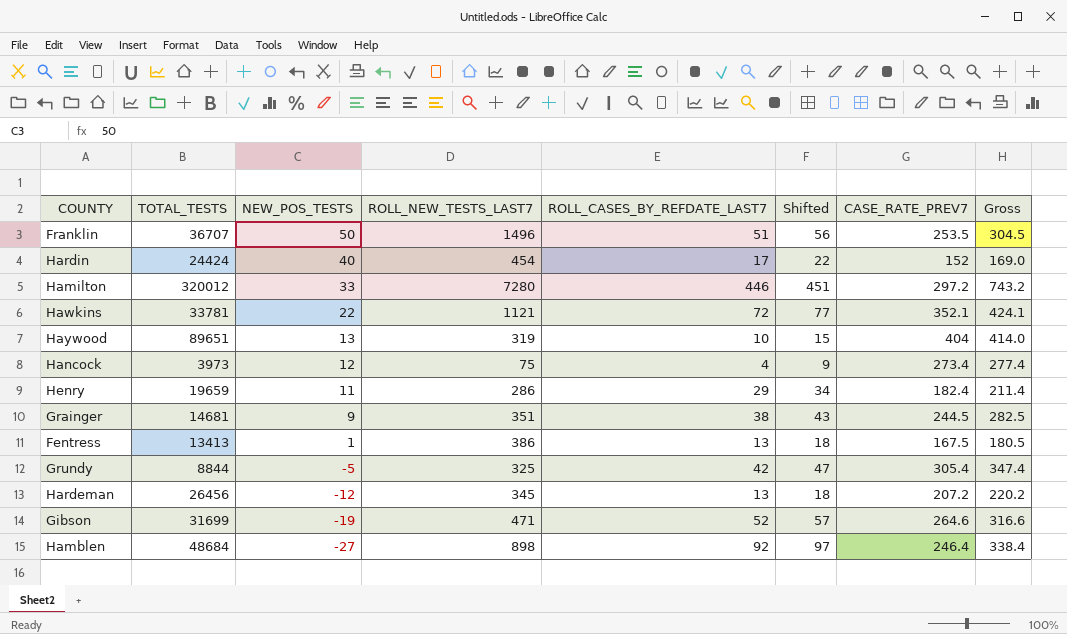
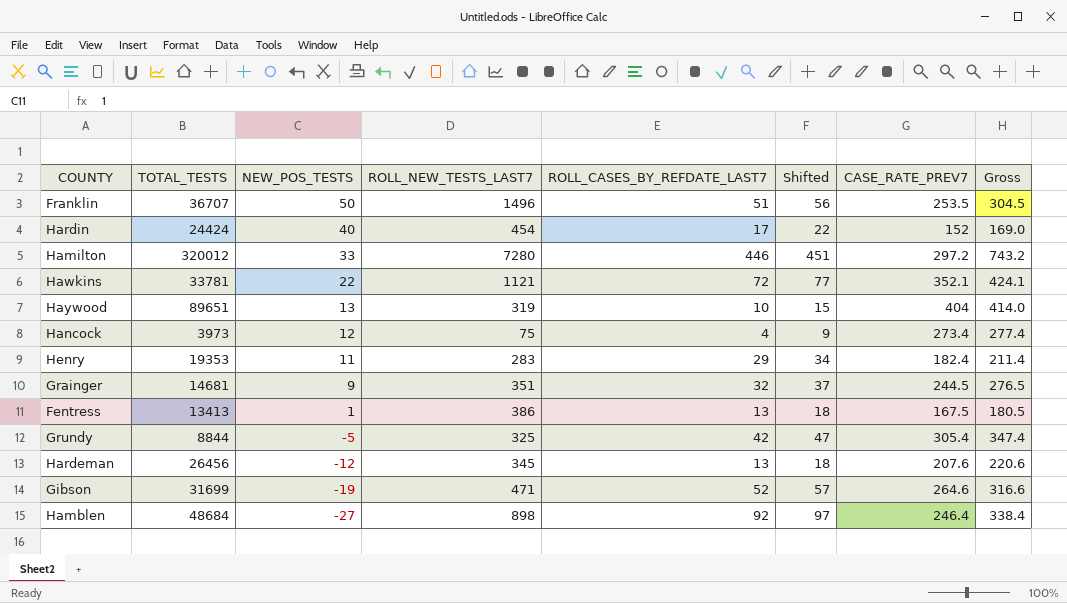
Henry | TOTAL_TESTS: 19659 -> 19353
Henry | ROLL_NEW_TESTS_LAST7: 286 -> 283
Grainger | ROLL_CASES_BY_REFDATE_LAST7: 38 -> 32
Grainger | Shifted: 43 -> 37
Grainger | Gross: 282.5 -> 276.5
Hardeman | CASE_RATE_PREV7: 207.2 -> 207.6
Hardeman | Gross: 220.2 -> 220.6

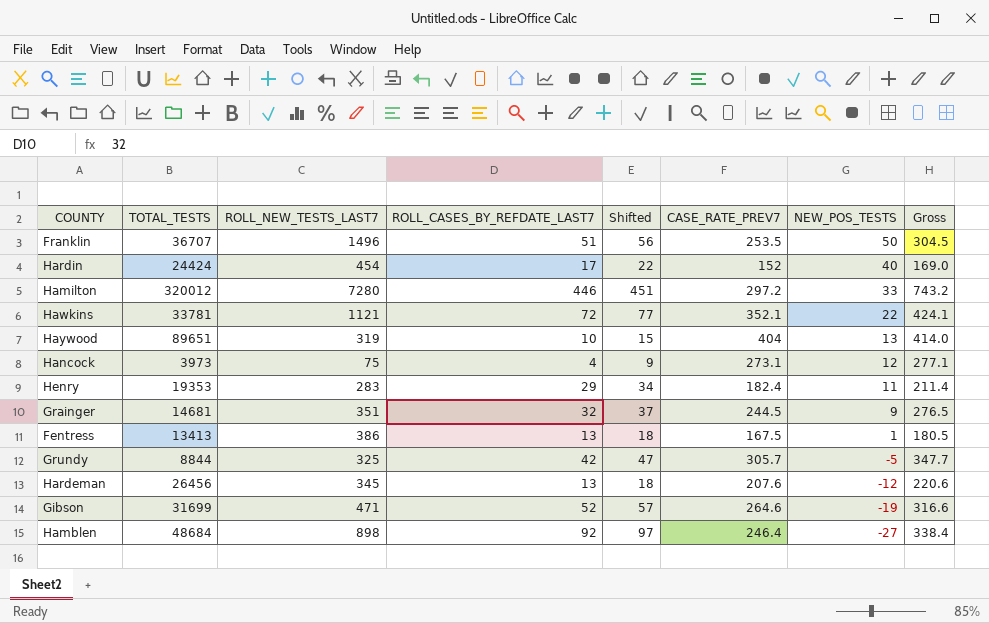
column NEW_POS_TESTS | position: 3 -> 7
Hancock | CASE_RATE_PREV7: 273.4 -> 273.1
Hancock | Gross: 277.4 -> 277.1
Grundy | CASE_RATE_PREV7: 305.4 -> 305.7
Grundy | Gross: 347.4 -> 347.7

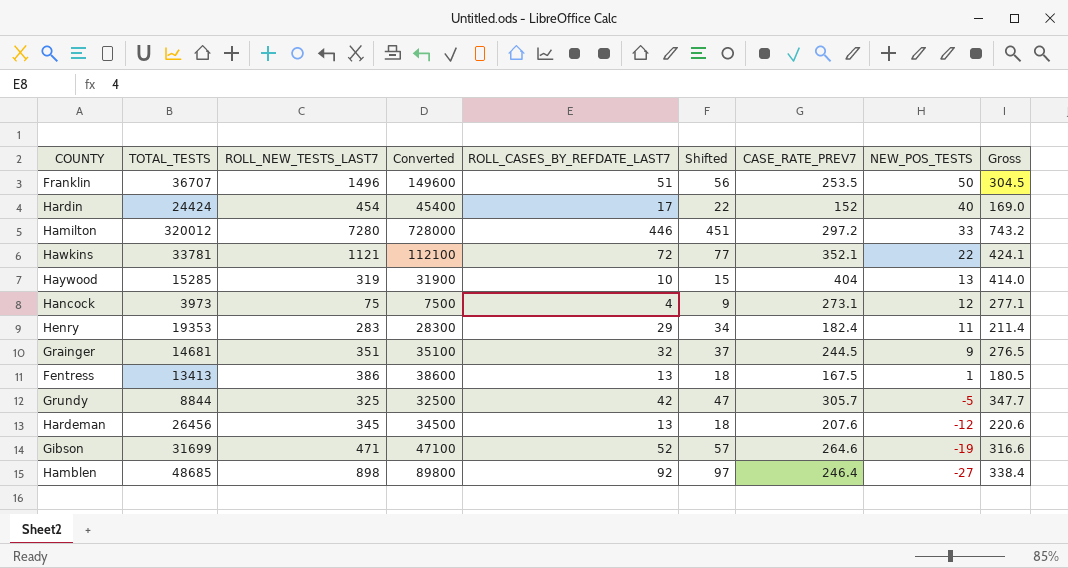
column Converted | formula: none -> [ROLL_NEW_TESTS_LAST7] * 100
Haywood | TOTAL_TESTS: 89651 -> 15285
Hamblen | TOTAL_TESTS: 48684 -> 48685

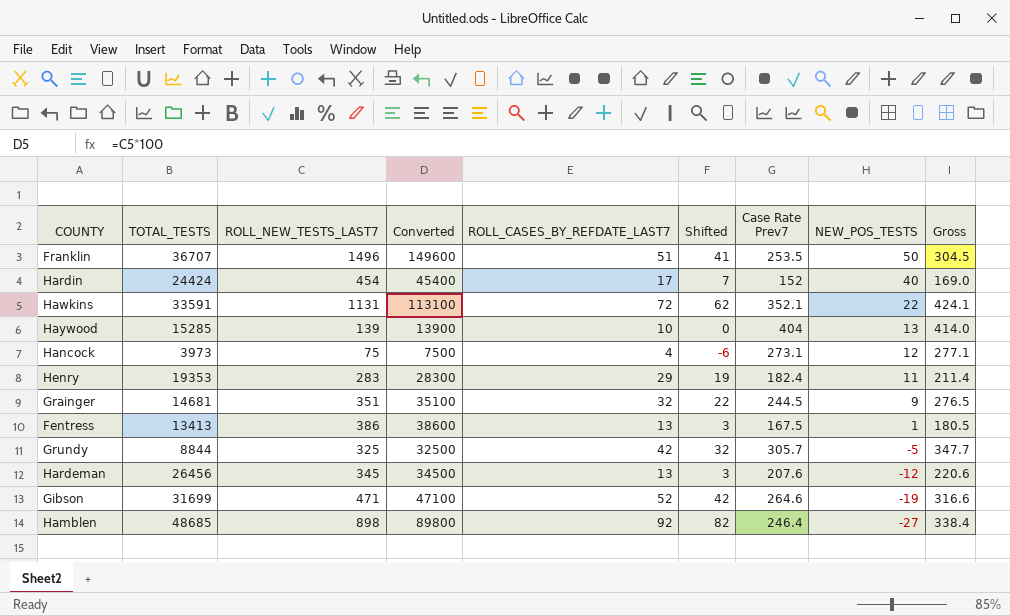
column Shifted | formula: [ROLL_CASES_BY_REFDATE_LAST7] + 5 -> [ROLL_CASES_BY_REFDATE_LAST7] - 10
column name: CASE_RATE_PREV7 -> Case Rate Prev7
row Hamilton: 320012 | 7280 | 728000 | 446 | 451 | 297.2 | 33 | 743.2 -> none
Hawkins | TOTAL_TESTS: 33781 -> 33591
Hawkins | ROLL_NEW_TESTS_LAST7: 1121 -> 1131
Hawkins | Converted: 112100 -> 113100
Haywood | ROLL_NEW_TESTS_LAST7: 319 -> 139
Haywood | Converted: 31900 -> 13900

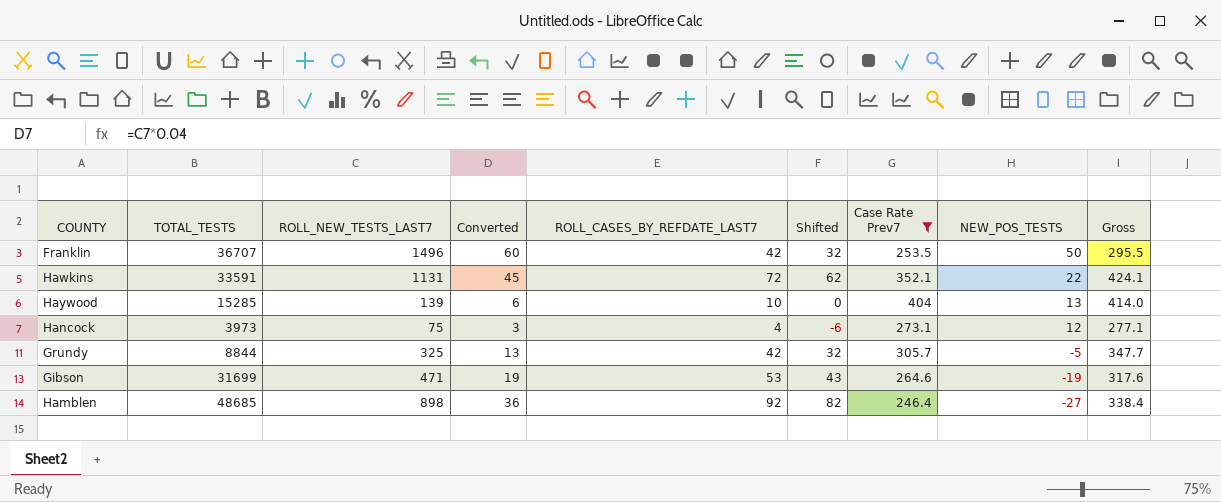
filter: none -> Case Rate Prev7 >= 246.4
column Converted | formula: [ROLL_NEW_TESTS_LAST7] * 100 -> [ROLL_NEW_TESTS_LAST7] * 0.04
Franklin | ROLL_CASES_BY_REFDATE_LAST7: 51 -> 42
Franklin | Shifted: 41 -> 32
Franklin | Gross: 304.5 -> 295.5
Gibson | ROLL_CASES_BY_REFDATE_LAST7: 52 -> 53
Gibson | Shifted: 42 -> 43
Gibson | Gross: 316.6 -> 317.6

